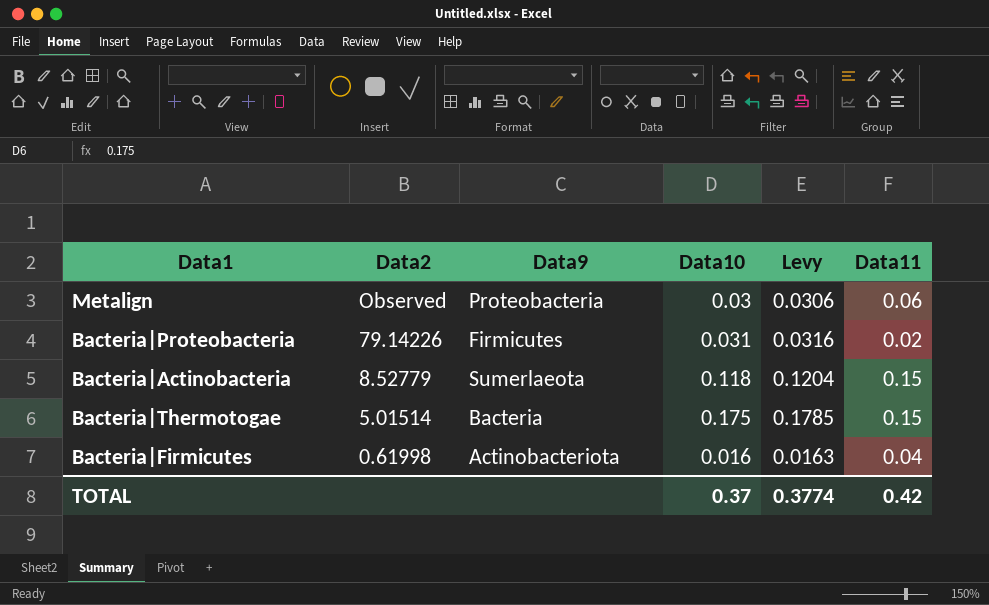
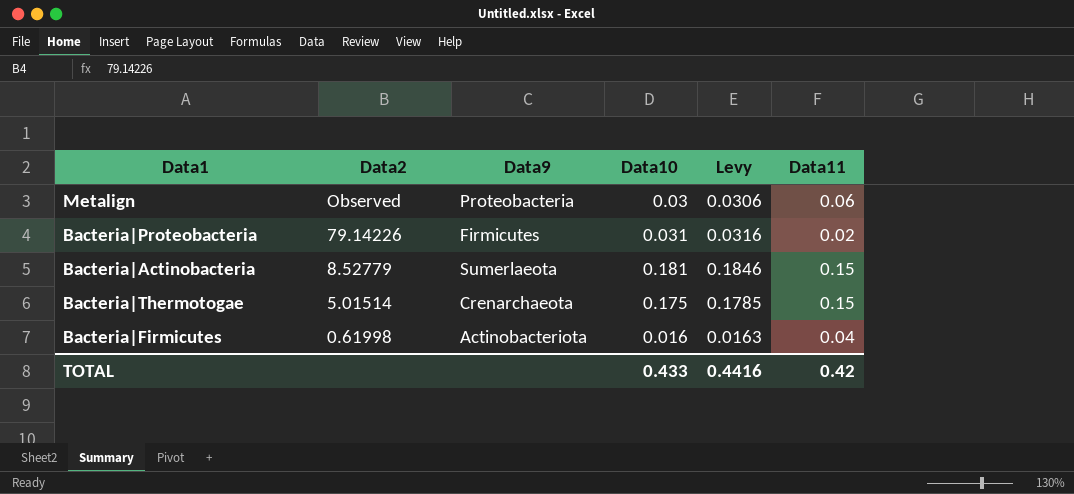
Bacteria|Actinobacteria | Data10: 0.118 -> 0.181
Bacteria|Actinobacteria | Levy: 0.1204 -> 0.1846
Bacteria|Thermotogae | Data9: Bacteria -> Crenarchaeota
TOTAL | Data10: 0.37 -> 0.433
TOTAL | Levy: 0.3774 -> 0.4416

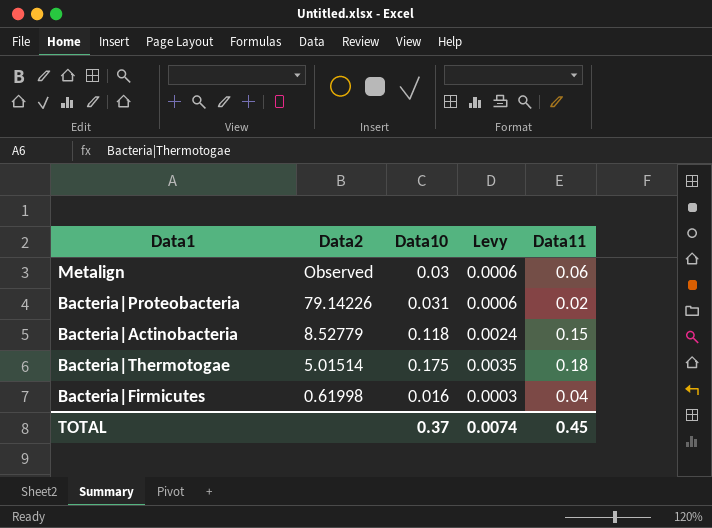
column Data9 | position: 3 -> none
column Levy | formula: [Data10] * 1.02 -> [Data10] * 0.02
Bacteria|Actinobacteria | Data10: 0.181 -> 0.118
Bacteria|Thermotogae | Data11: 0.15 -> 0.18
TOTAL | Data10: 0.433 -> 0.37
TOTAL | Levy: 0.4416 -> 0.0074
TOTAL | Data11: 0.42 -> 0.45

